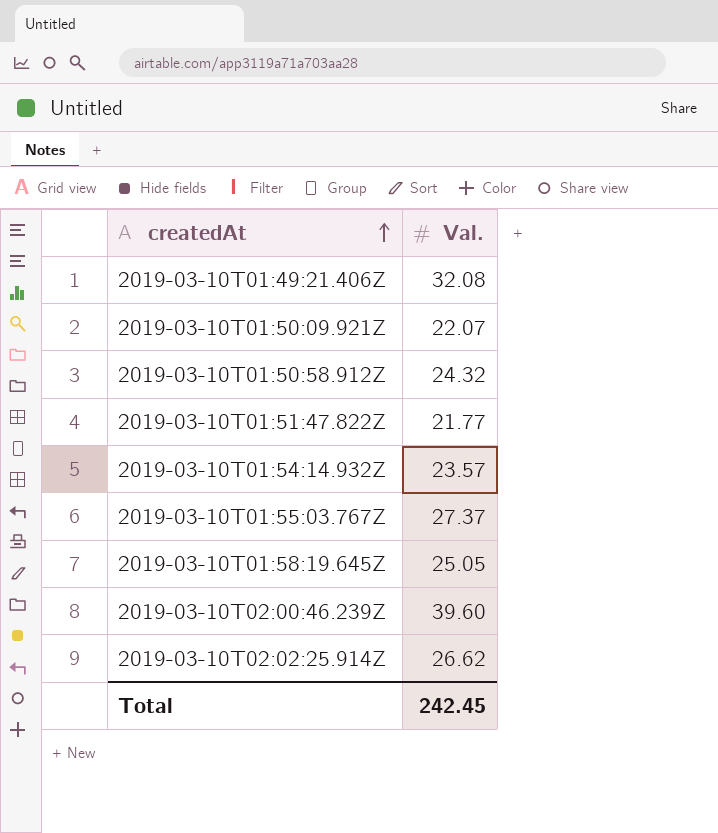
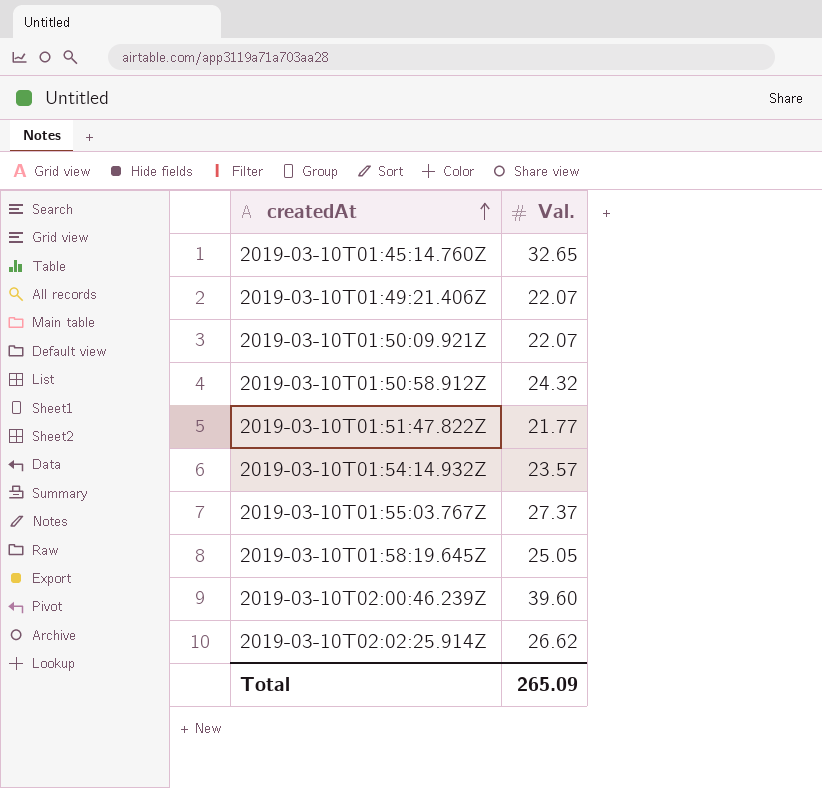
row 2019-03-10T01:45:14.760Z: none -> 32.65
2019-03-10T01:49:21.406Z | Val.: 32.08 -> 22.07
Total | Val.: 242.45 -> 265.09

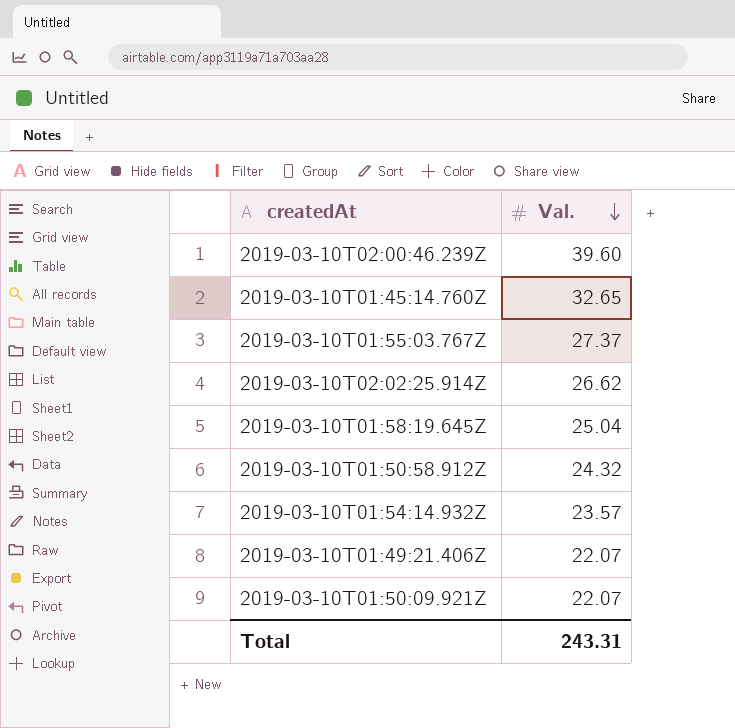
row order: createdAt ascending -> Val. descending
row 2019-03-10T01:51:47.822Z: 21.77 -> none
2019-03-10T01:58:19.645Z | Val.: 25.05 -> 25.04
Total | Val.: 265.09 -> 243.31

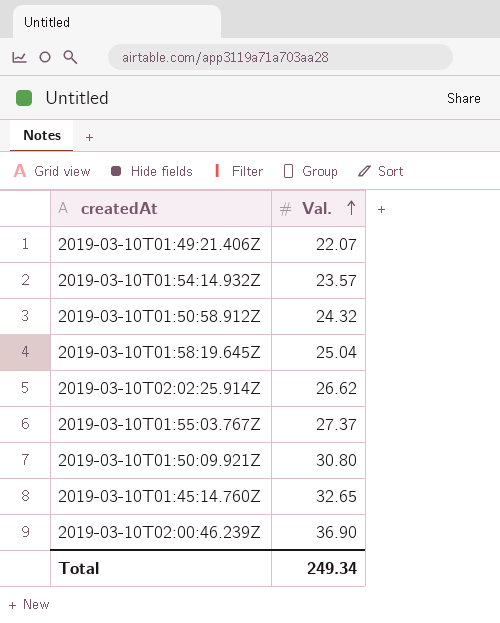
row order: Val. descending -> Val. ascending
2019-03-10T01:50:09.921Z | Val.: 22.07 -> 30.80
2019-03-10T02:00:46.239Z | Val.: 39.60 -> 36.90
Total | Val.: 243.31 -> 249.34

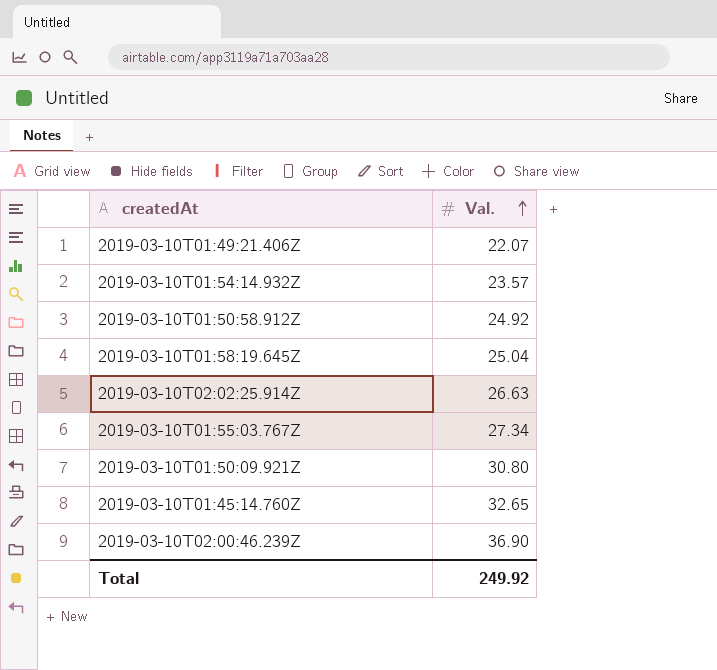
2019-03-10T01:50:58.912Z | Val.: 24.32 -> 24.92
2019-03-10T02:02:25.914Z | Val.: 26.62 -> 26.63
2019-03-10T01:55:03.767Z | Val.: 27.37 -> 27.34
Total | Val.: 249.34 -> 249.92

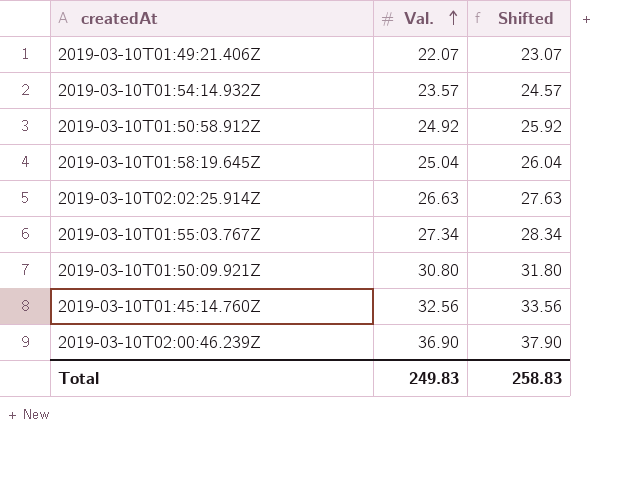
column Shifted | formula: none -> [Val.] + 1
2019-03-10T01:45:14.760Z | Val.: 32.65 -> 32.56
Total | Val.: 249.92 -> 249.83

